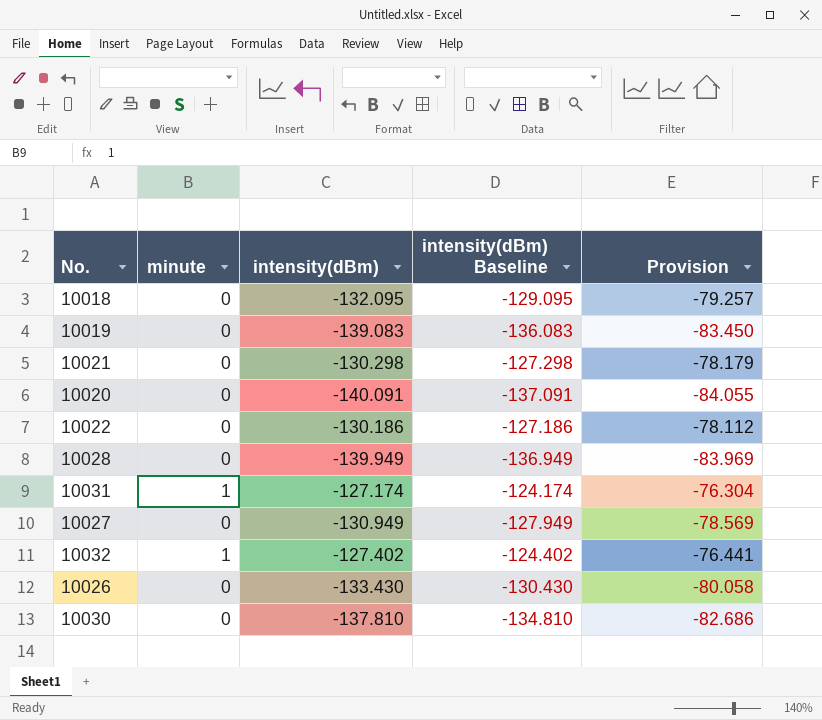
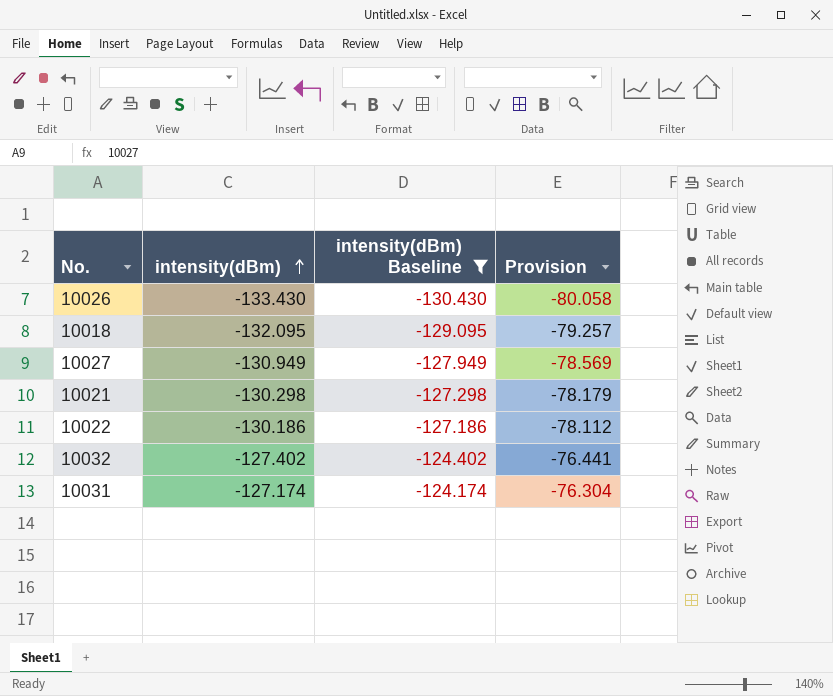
filter: none -> intensity(dBm) Baseline >= -130.430
row order: none -> intensity(dBm) ascending
column minute | position: 2 -> none

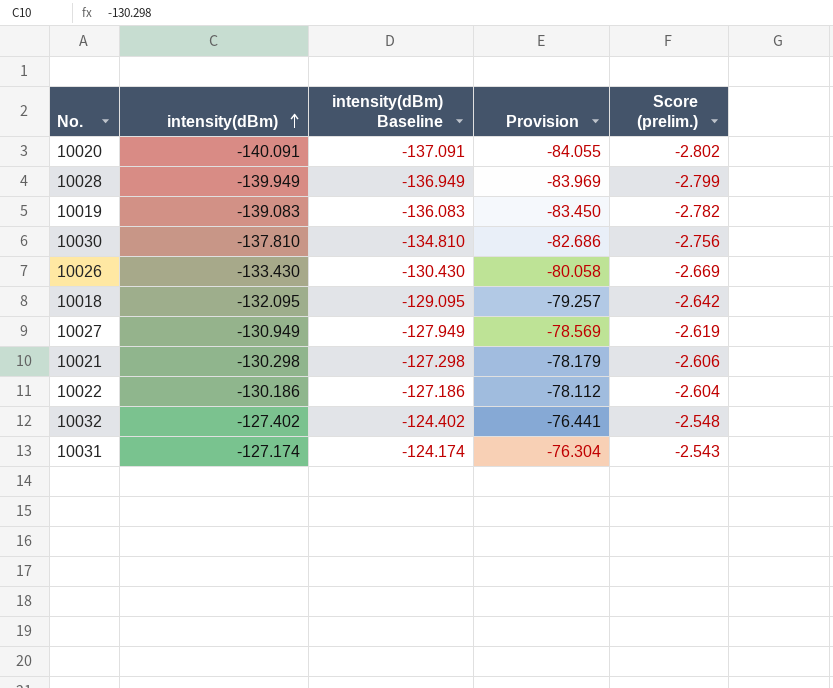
filter: intensity(dBm) Baseline >= -130.430 -> none
column Score (prelim.) | formula: none -> [intensity(dBm)] * 0.02

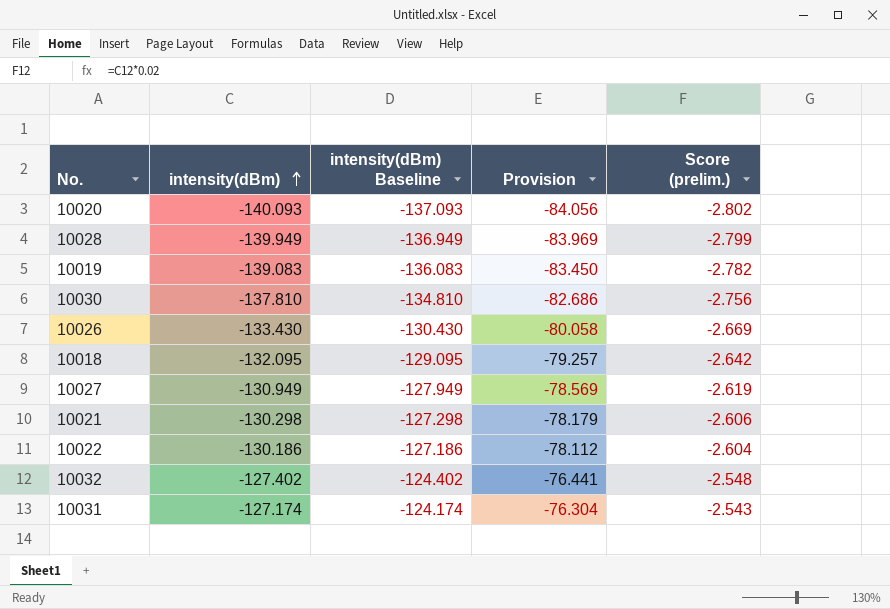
10020 | intensity(dBm): -140.091 -> -140.093
10020 | intensity(dBm) Baseline: -137.091 -> -137.093
10020 | Provision: -84.055 -> -84.056

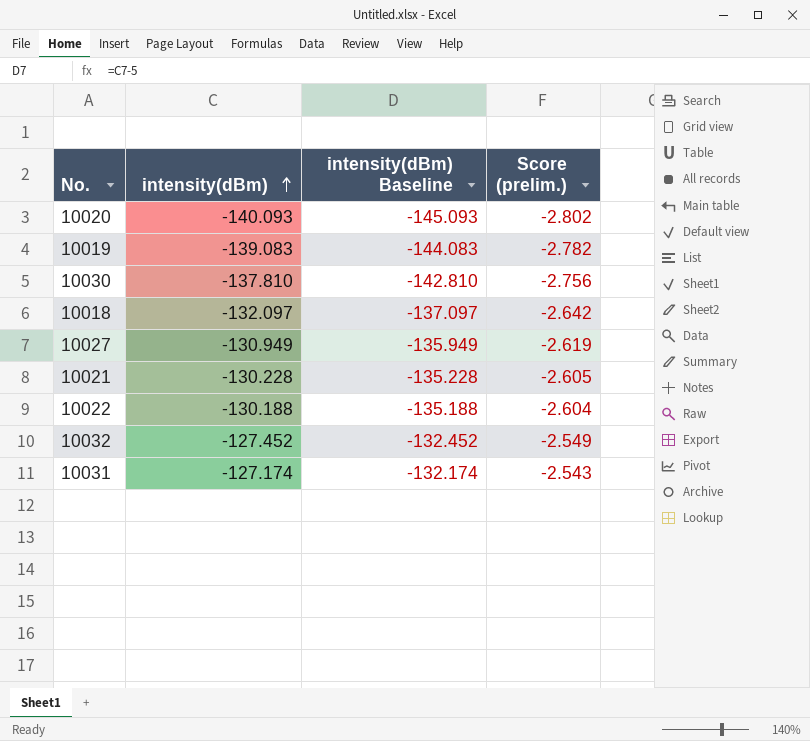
column Provision | formula: [intensity(dBm)] * 0.6 -> none
column intensity(dBm) Baseline | formula: [intensity(dBm)] + 3 -> [intensity(dBm)] - 5
row 10028: -139.949 | -136.949 | -83.969 | -2.799 -> none
row 10026: -133.430 | -130.430 | -80.058 | -2.669 -> none
10018 | intensity(dBm): -132.095 -> -132.097
10021 | intensity(dBm): -130.298 -> -130.228
10021 | Score (prelim.): -2.606 -> -2.605
10022 | intensity(dBm): -130.186 -> -130.188
10032 | intensity(dBm): -127.402 -> -127.452
10032 | Score (prelim.): -2.548 -> -2.549

